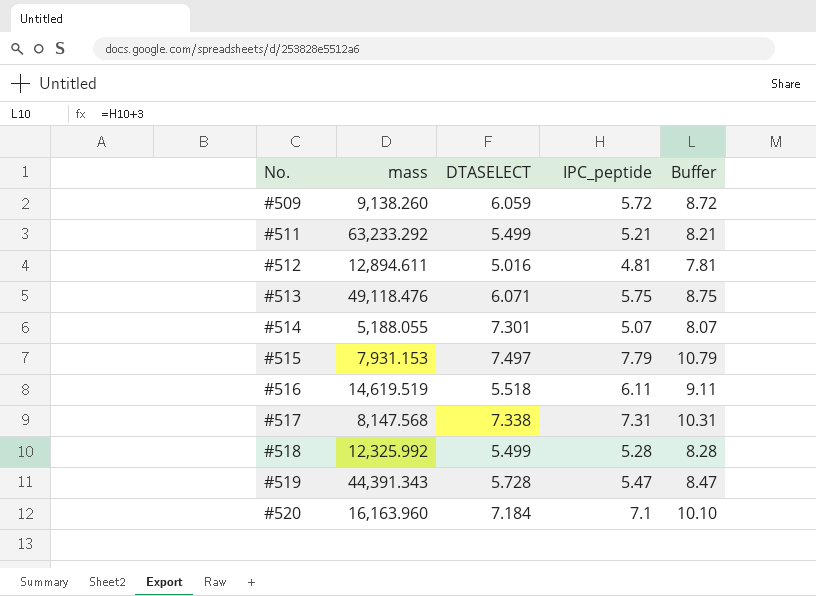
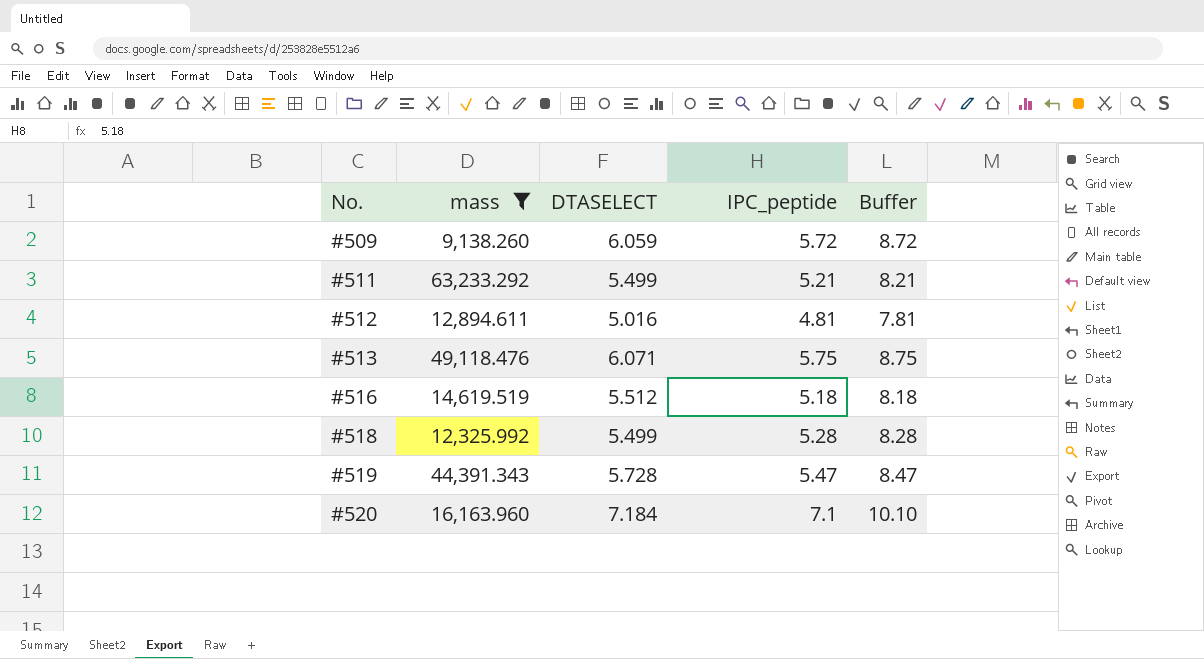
filter: none -> mass >= 9,138.260
#516 | DTASELECT: 5.518 -> 5.512
#516 | IPC_peptide: 6.11 -> 5.18
#516 | Buffer: 9.11 -> 8.18

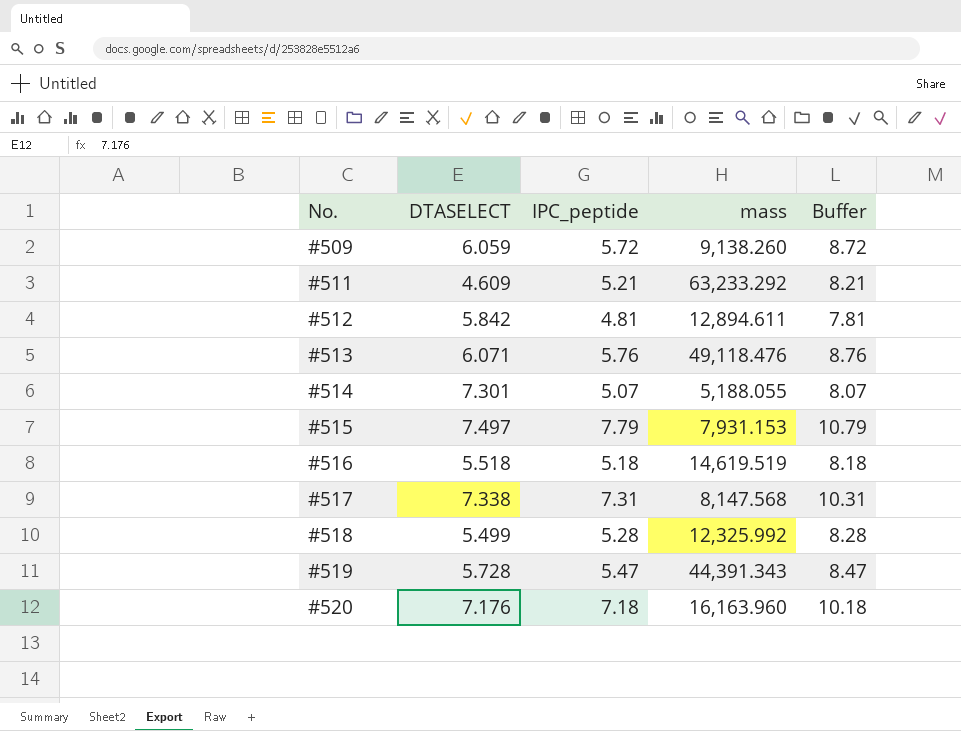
filter: mass >= 9,138.260 -> none
column mass | position: 2 -> 4
#511 | DTASELECT: 5.499 -> 4.609
#512 | DTASELECT: 5.016 -> 5.842
#513 | IPC_peptide: 5.75 -> 5.76
#513 | Buffer: 8.75 -> 8.76
#516 | DTASELECT: 5.512 -> 5.518
#520 | DTASELECT: 7.184 -> 7.176
#520 | IPC_peptide: 7.1 -> 7.18
#520 | Buffer: 10.10 -> 10.18

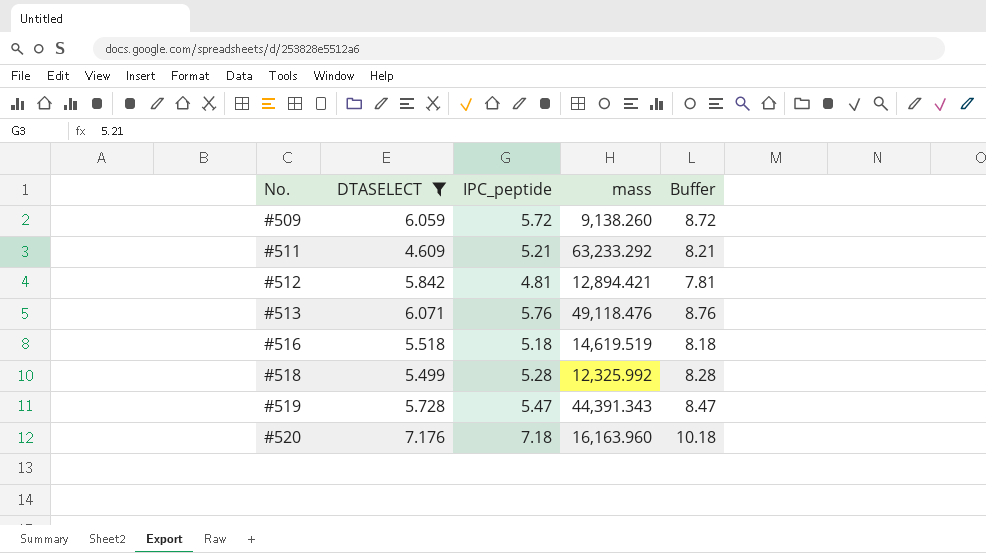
filter: none -> DTASELECT <= 7.176
#512 | mass: 12,894.611 -> 12,894.421

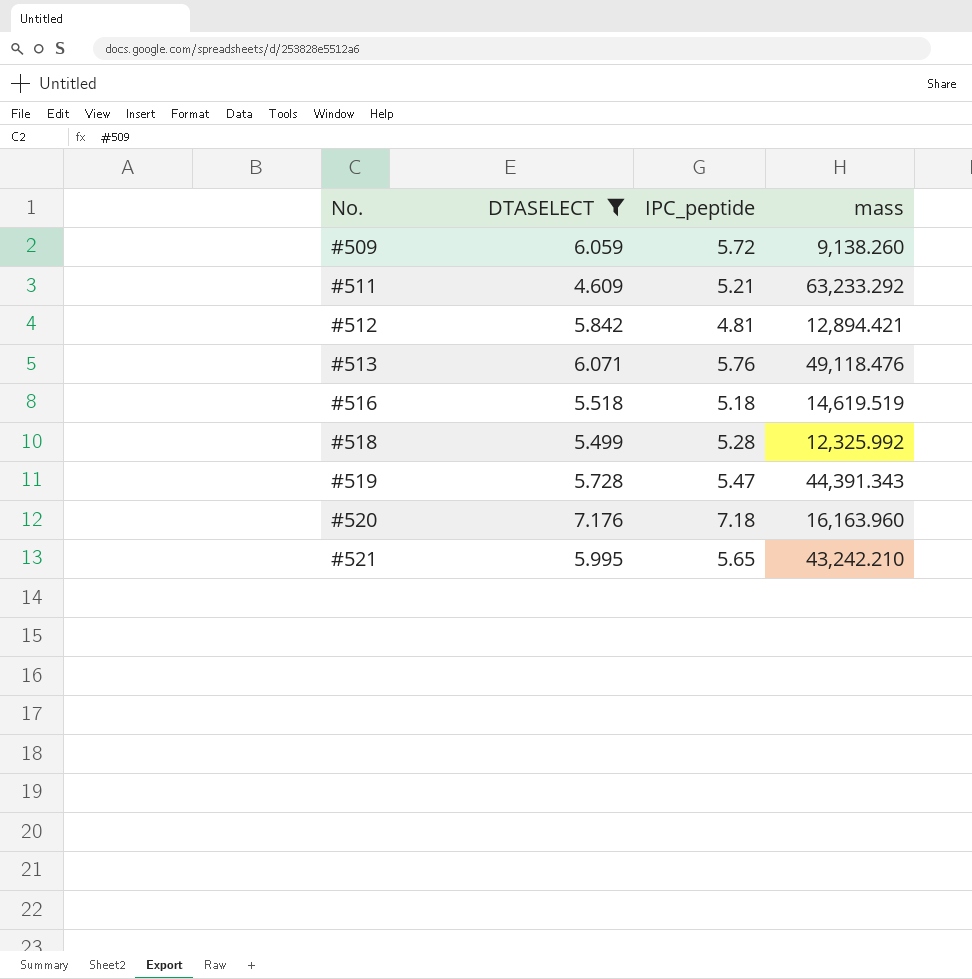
column Buffer | formula: [IPC_peptide] + 3 -> none
row #521: none -> 5.995 | 5.65 | 43,242.210

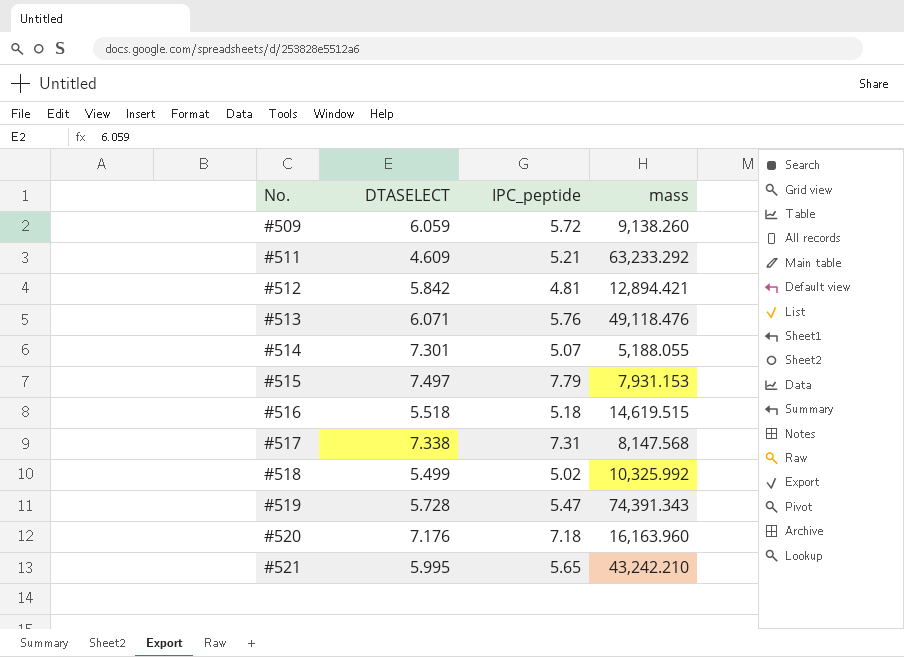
filter: DTASELECT <= 7.176 -> none
#516 | mass: 14,619.519 -> 14,619.515
#518 | IPC_peptide: 5.28 -> 5.02
#518 | mass: 12,325.992 -> 10,325.992
#519 | mass: 44,391.343 -> 74,391.343

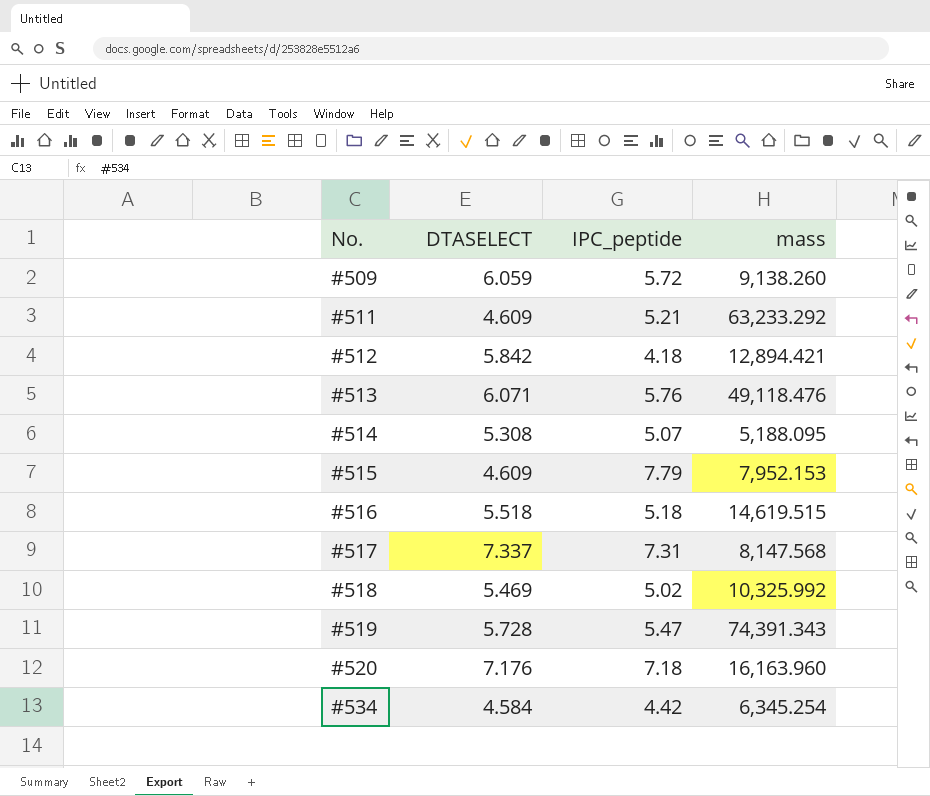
row #521: 5.995 | 5.65 | 43,242.210 -> none
#512 | IPC_peptide: 4.81 -> 4.18
#514 | DTASELECT: 7.301 -> 5.308
#514 | mass: 5,188.055 -> 5,188.095
#515 | DTASELECT: 7.497 -> 4.609
#515 | mass: 7,931.153 -> 7,952.153
#517 | DTASELECT: 7.338 -> 7.337
#518 | DTASELECT: 5.499 -> 5.469
row #534: none -> 4.584 | 4.42 | 6,345.254

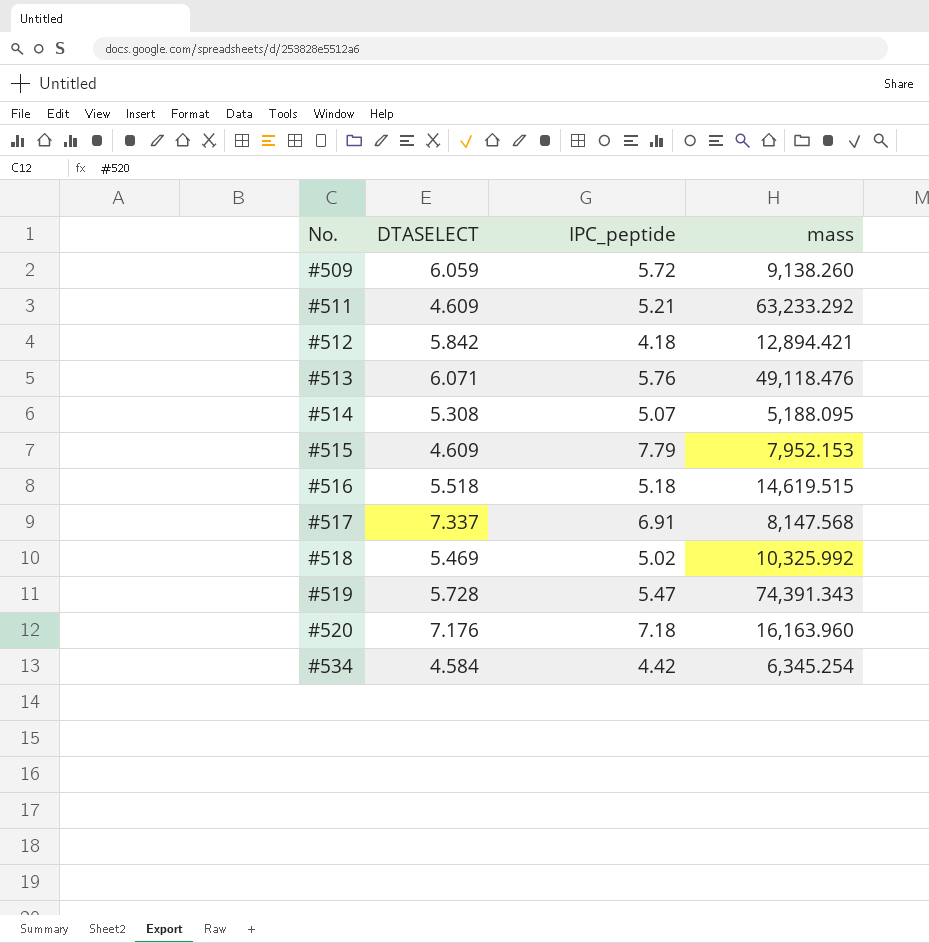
#517 | IPC_peptide: 7.31 -> 6.91

